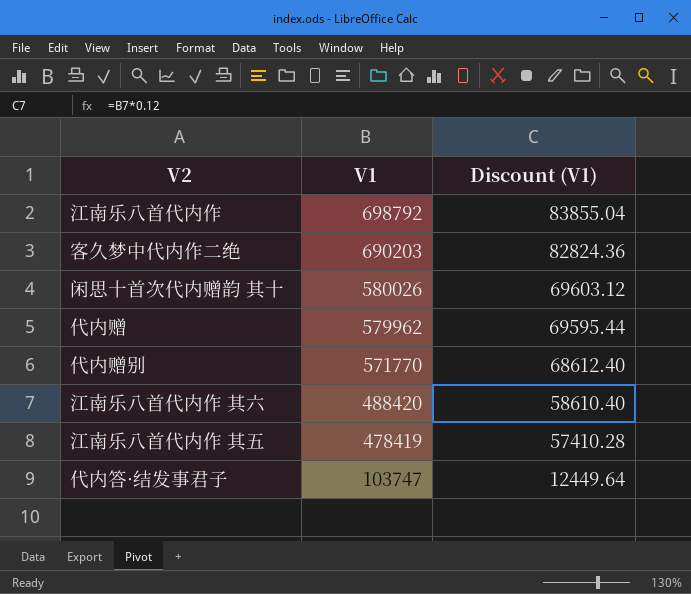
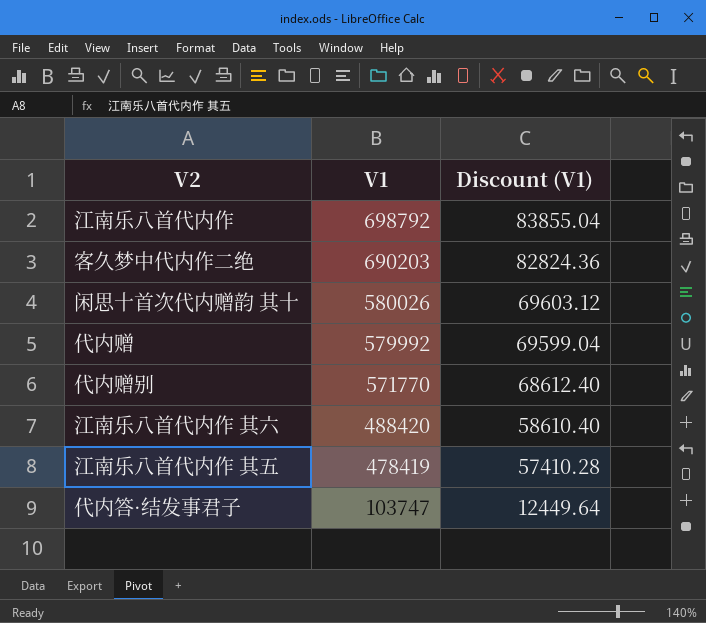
代内赠 | V1: 579962 -> 579992
代内赠 | Discount (V1): 69595.44 -> 69599.04

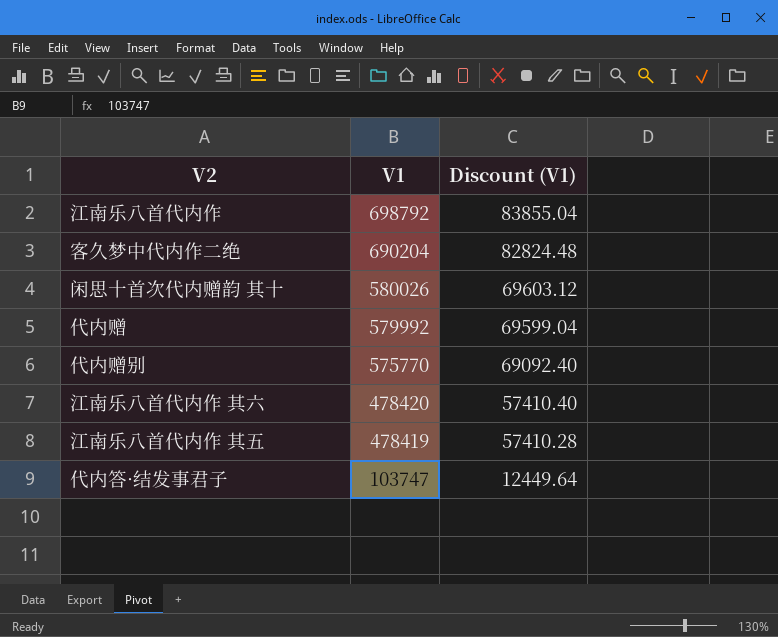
客久梦中代内作二绝 | V1: 690203 -> 690204
客久梦中代内作二绝 | Discount (V1): 82824.36 -> 82824.48
代内赠别 | V1: 571770 -> 575770
代内赠别 | Discount (V1): 68612.40 -> 69092.40
江南乐八首代内作 其六 | V1: 488420 -> 478420
江南乐八首代内作 其六 | Discount (V1): 58610.40 -> 57410.40

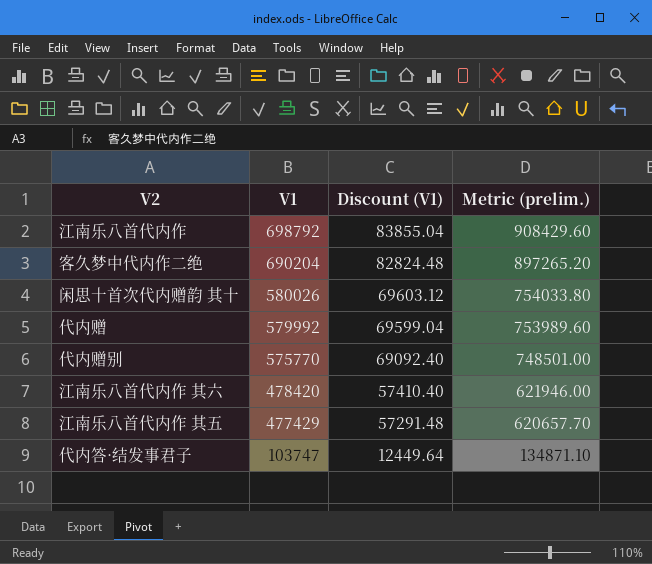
column Metric (prelim.) | formula: none -> [V1] * 1.3
江南乐八首代内作 其五 | V1: 478419 -> 477429
江南乐八首代内作 其五 | Discount (V1): 57410.28 -> 57291.48

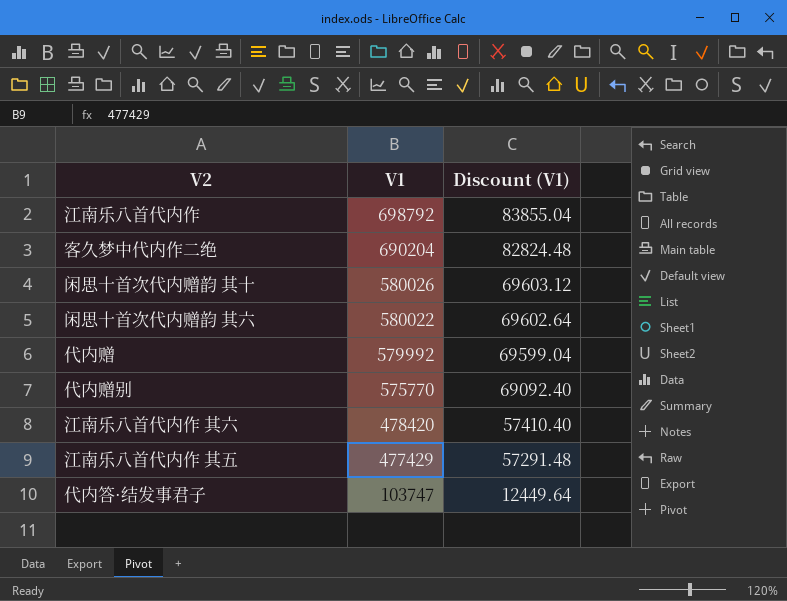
column Metric (prelim.) | formula: [V1] * 1.3 -> none
row 闲思十首次代内赠韵 其六: none -> 580022 | 69602.64

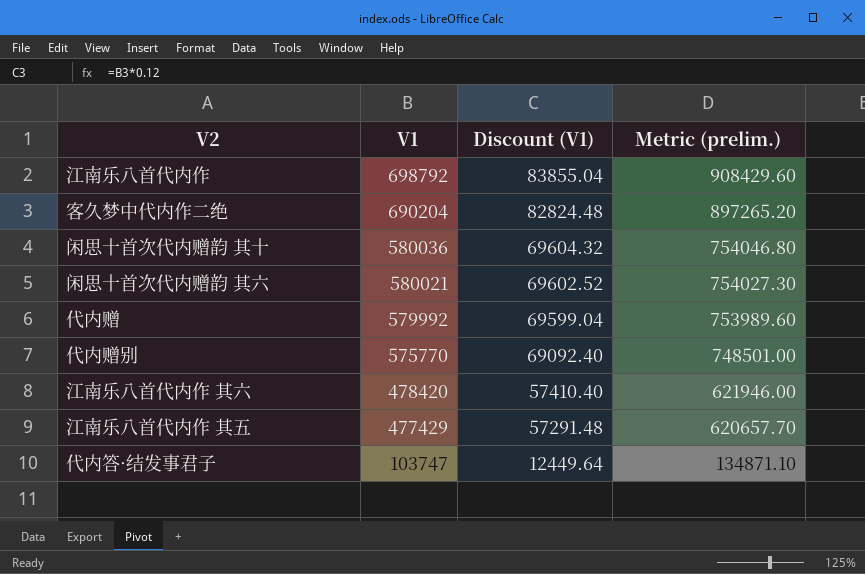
column Metric (prelim.) | formula: none -> [V1] * 1.3
闲思十首次代内赠韵 其十 | V1: 580026 -> 580036
闲思十首次代内赠韵 其十 | Discount (V1): 69603.12 -> 69604.32
闲思十首次代内赠韵 其六 | V1: 580022 -> 580021
闲思十首次代内赠韵 其六 | Discount (V1): 69602.64 -> 69602.52

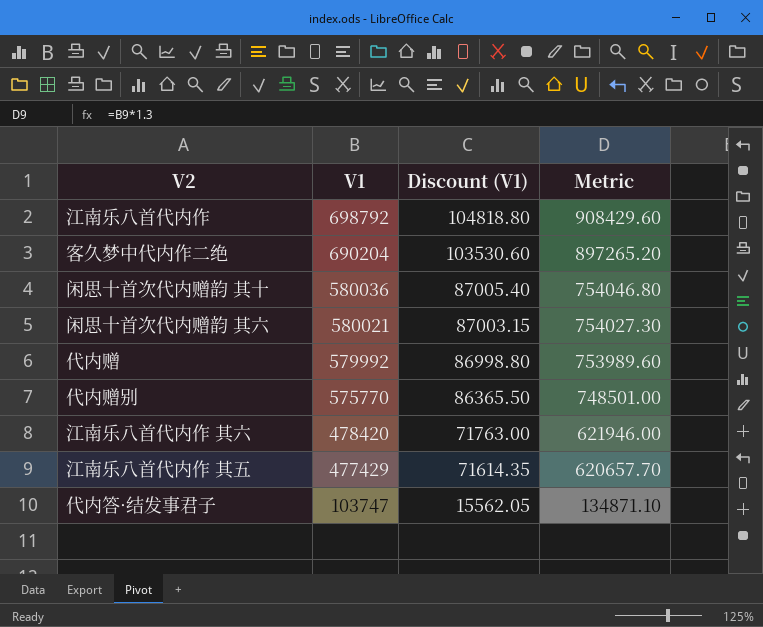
column Discount (V1) | formula: [V1] * 0.12 -> [V1] * 0.15
column name: Metric (prelim.) -> Metric

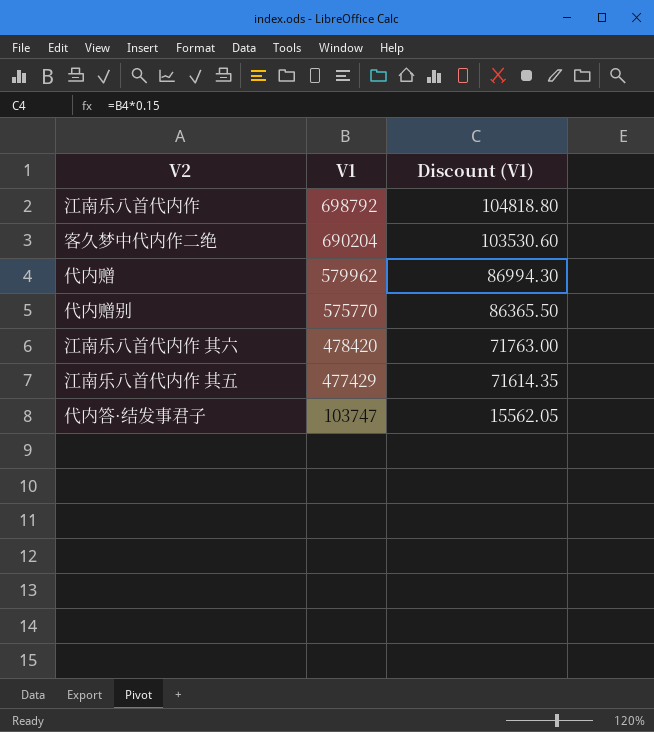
column Metric | formula: [V1] * 1.3 -> none
row 闲思十首次代内赠韵 其十: 580036 | 87005.40 | 754046.80 -> none
row 闲思十首次代内赠韵 其六: 580021 | 87003.15 | 754027.30 -> none
代内赠 | V1: 579992 -> 579962
代内赠 | Discount (V1): 86998.80 -> 86994.30

